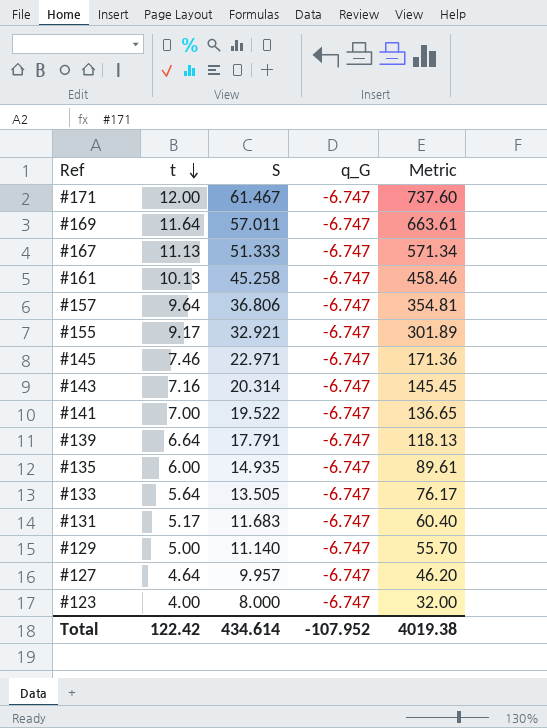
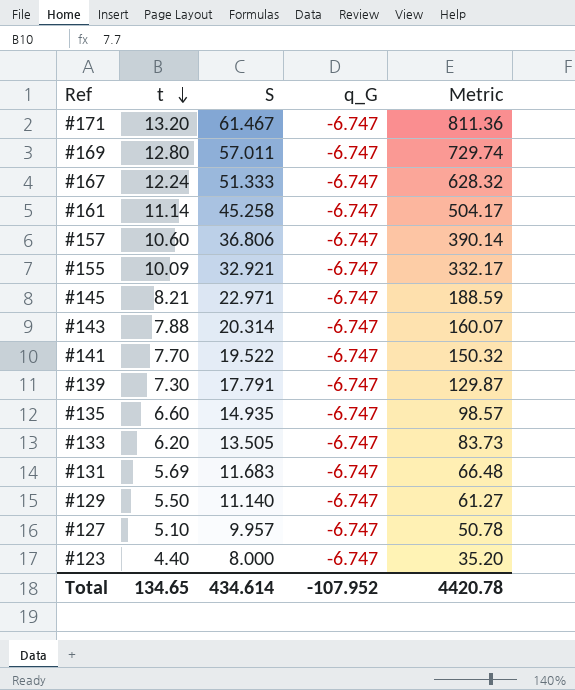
#171 | t: 12.00 -> 13.20
#171 | Metric: 737.60 -> 811.36
#169 | t: 11.64 -> 12.80
#169 | Metric: 663.61 -> 729.74
#167 | t: 11.13 -> 12.24
#167 | Metric: 571.34 -> 628.32
#161 | t: 10.13 -> 11.14
#161 | Metric: 458.46 -> 504.17
#157 | t: 9.64 -> 10.60
#157 | Metric: 354.81 -> 390.14
#155 | t: 9.17 -> 10.09
#155 | Metric: 301.89 -> 332.17
#145 | t: 7.46 -> 8.21
#145 | Metric: 171.36 -> 188.59
#143 | t: 7.16 -> 7.88
#143 | Metric: 145.45 -> 160.07
#141 | t: 7.00 -> 7.70
#141 | Metric: 136.65 -> 150.32
#139 | t: 6.64 -> 7.30
#139 | Metric: 118.13 -> 129.87
#135 | t: 6.00 -> 6.60
#135 | Metric: 89.61 -> 98.57
#133 | t: 5.64 -> 6.20
#133 | Metric: 76.17 -> 83.73
#131 | t: 5.17 -> 5.69
#131 | Metric: 60.40 -> 66.48
#129 | t: 5.00 -> 5.50
#129 | Metric: 55.70 -> 61.27
#127 | t: 4.64 -> 5.10
#127 | Metric: 46.20 -> 50.78
#123 | t: 4.00 -> 4.40
#123 | Metric: 32.00 -> 35.20
Total | t: 122.42 -> 134.65
Total | Metric: 4019.38 -> 4420.78

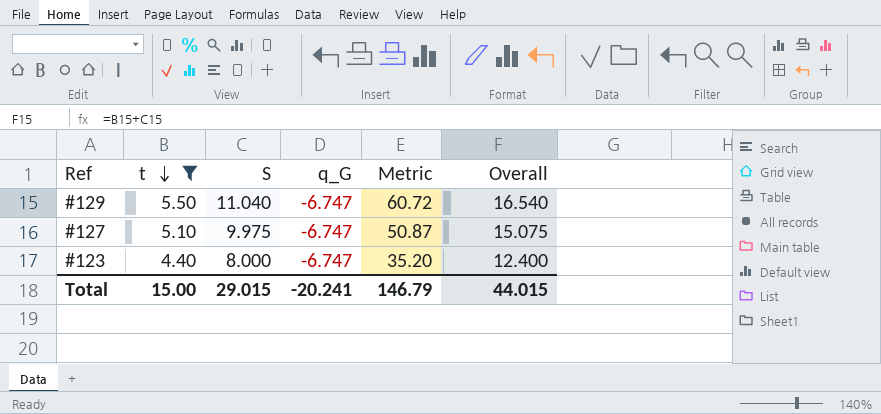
filter: none -> t <= 5.50
column Overall | formula: none -> [t] + [S]
#129 | S: 11.140 -> 11.040
#129 | Metric: 61.27 -> 60.72
#127 | S: 9.957 -> 9.975
#127 | Metric: 50.78 -> 50.87
Total | t: 134.65 -> 15.00
Total | S: 434.614 -> 29.015
Total | q_G: -107.952 -> -20.241
Total | Metric: 4420.78 -> 146.79

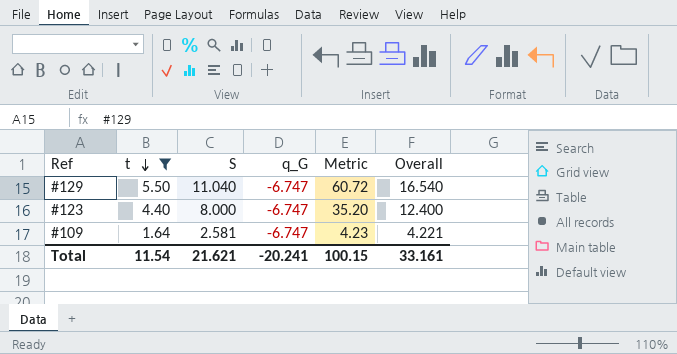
row #127: 5.10 | 9.975 | -6.747 | 50.87 | 15.075 -> none
row #109: none -> 1.64 | 2.581 | -6.747 | 4.23 | 4.221
Total | t: 15.00 -> 11.54
Total | S: 29.015 -> 21.621
Total | Metric: 146.79 -> 100.15
Total | Overall: 44.015 -> 33.161

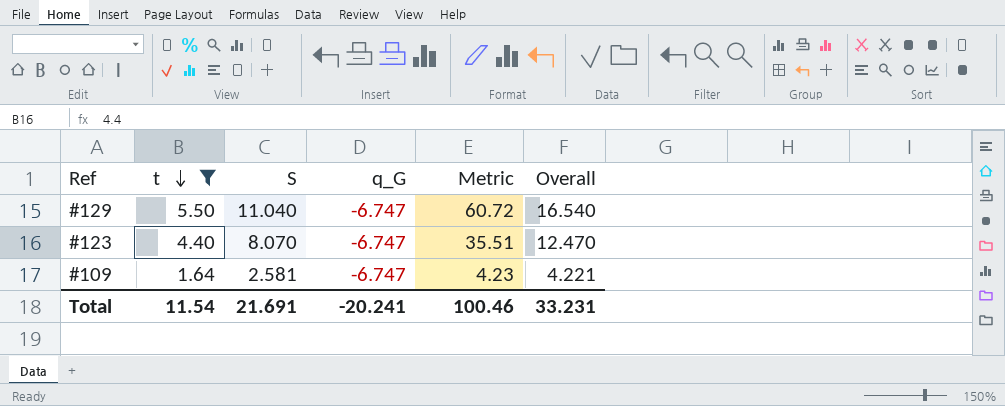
#123 | S: 8.000 -> 8.070
#123 | Metric: 35.20 -> 35.51
#123 | Overall: 12.400 -> 12.470
Total | S: 21.621 -> 21.691
Total | Metric: 100.15 -> 100.46
Total | Overall: 33.161 -> 33.231

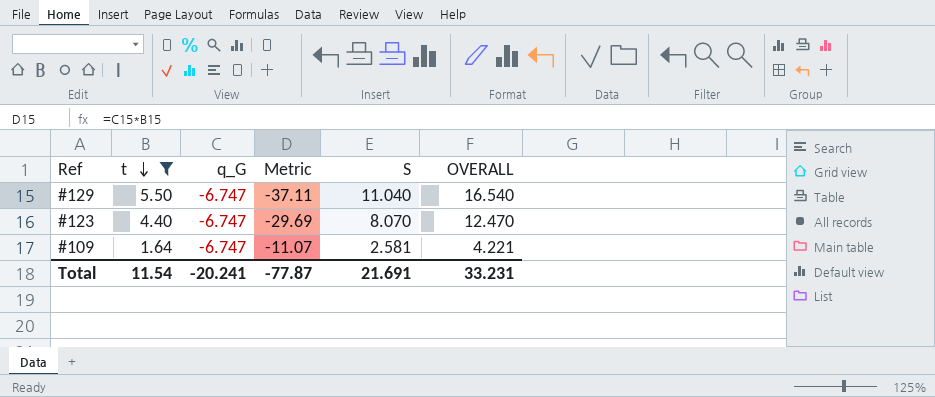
column Metric | formula: [t] * [S] -> [t] * [q_G]
column S | position: 3 -> 5
column name: Overall -> OVERALL
Total | Metric: 100.46 -> -77.87

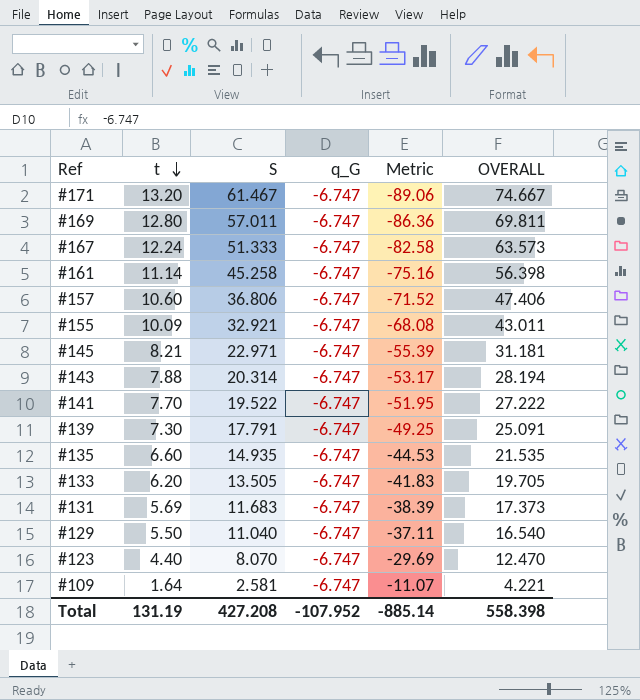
filter: t <= 5.50 -> none
column S | position: 5 -> 3
Total | t: 11.54 -> 131.19
Total | S: 21.691 -> 427.208
Total | q_G: -20.241 -> -107.952
Total | Metric: -77.87 -> -885.14
Total | OVERALL: 33.231 -> 558.398

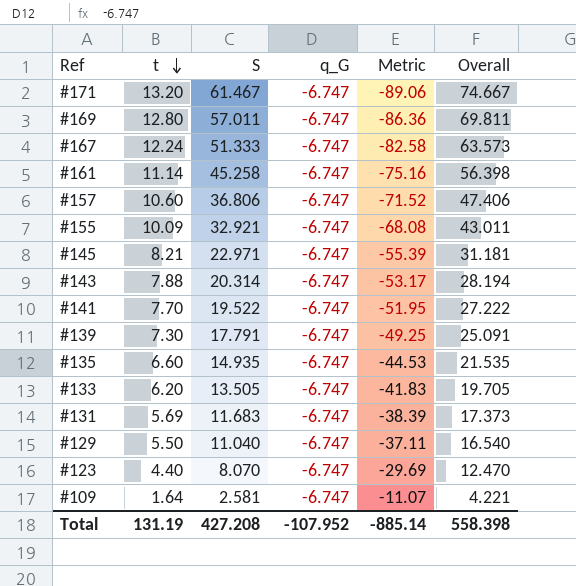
column name: OVERALL -> Overall

